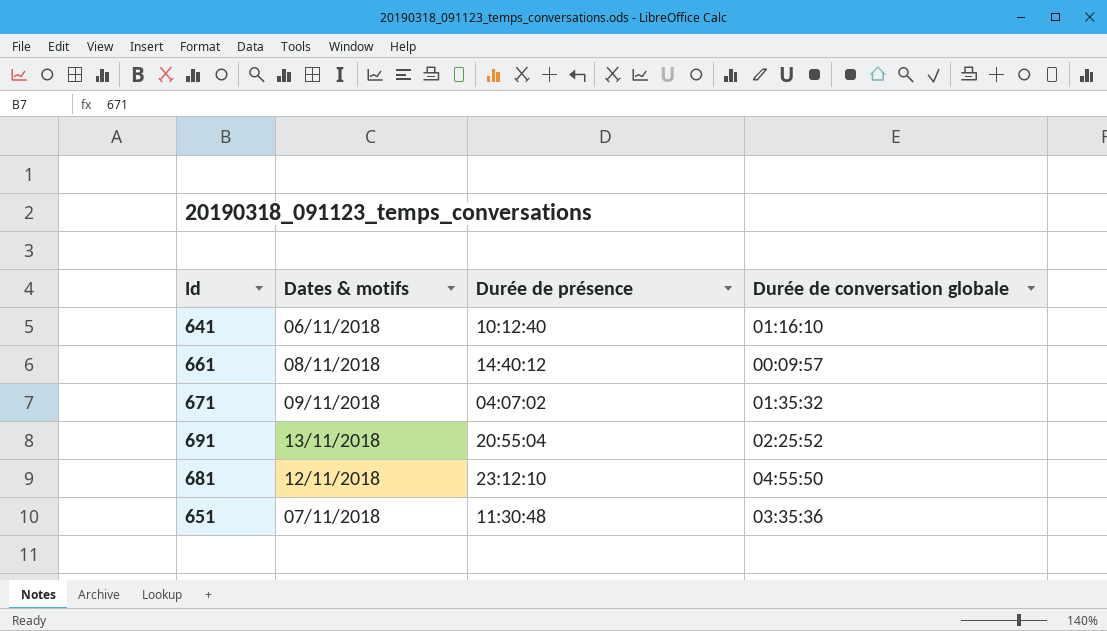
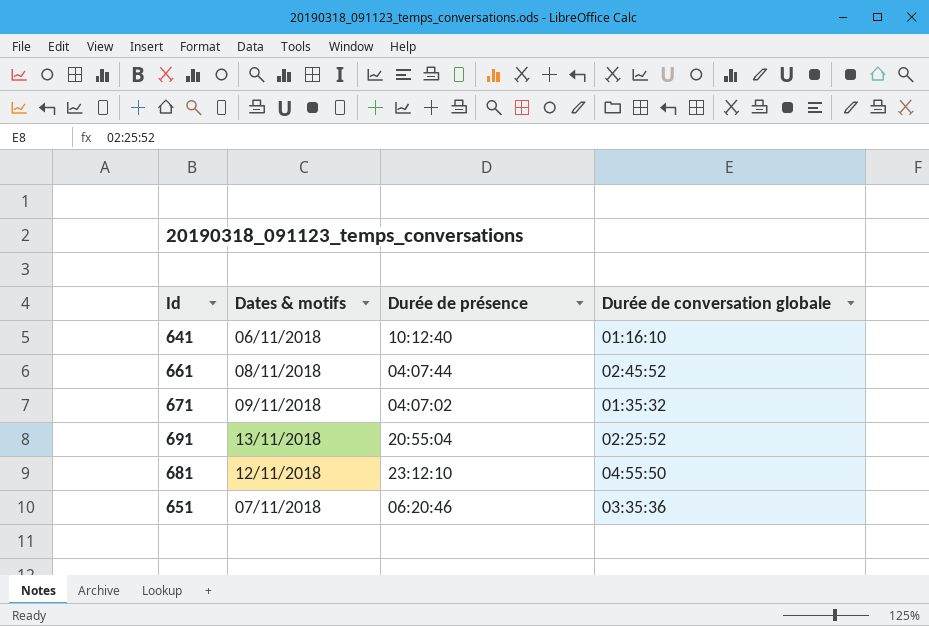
661 | Durée de présence: 14:40:12 -> 04:07:44
661 | Durée de conversation globale: 00:09:57 -> 02:45:52
651 | Durée de présence: 11:30:48 -> 06:20:46

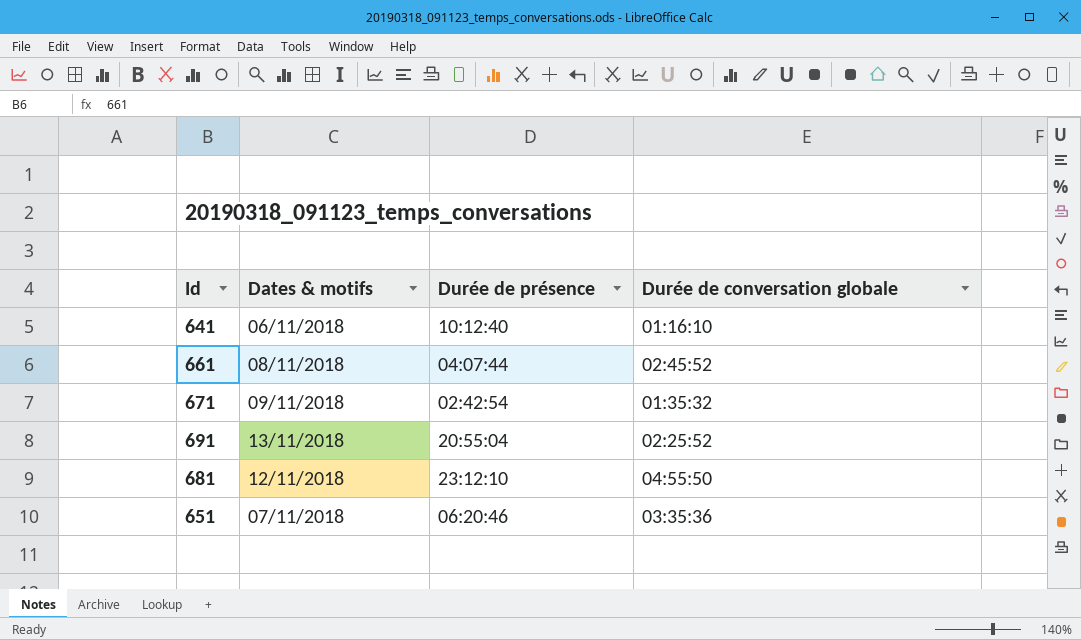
671 | Durée de présence: 04:07:02 -> 02:42:54

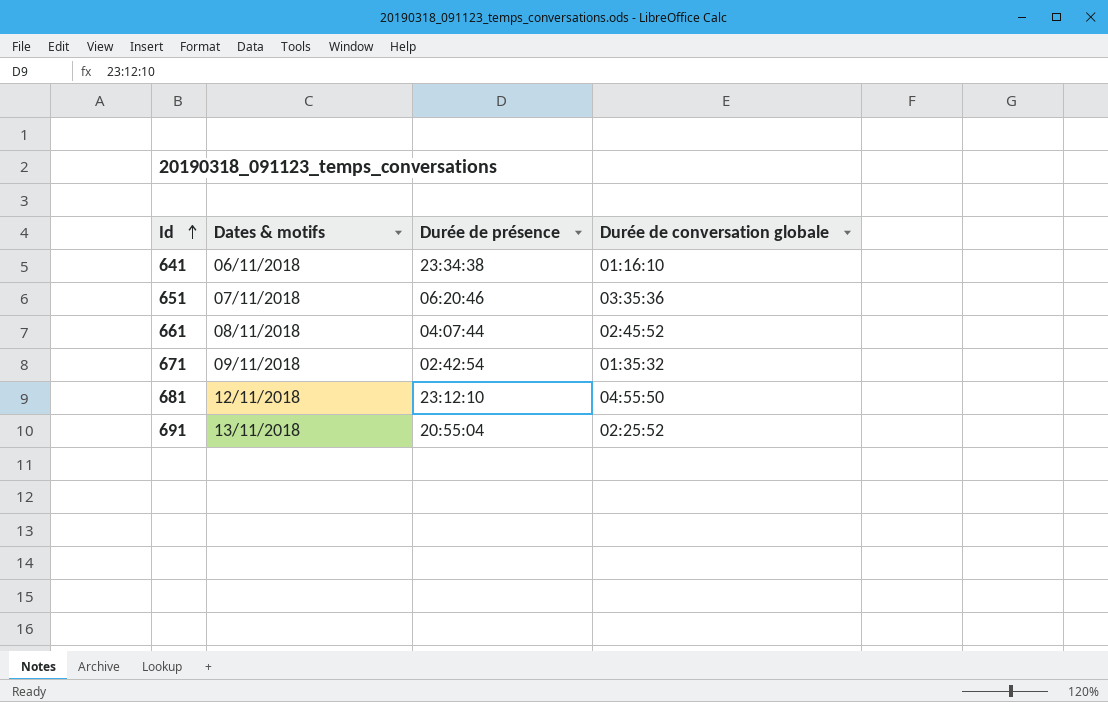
row order: none -> Id ascending
641 | Durée de présence: 10:12:40 -> 23:34:38

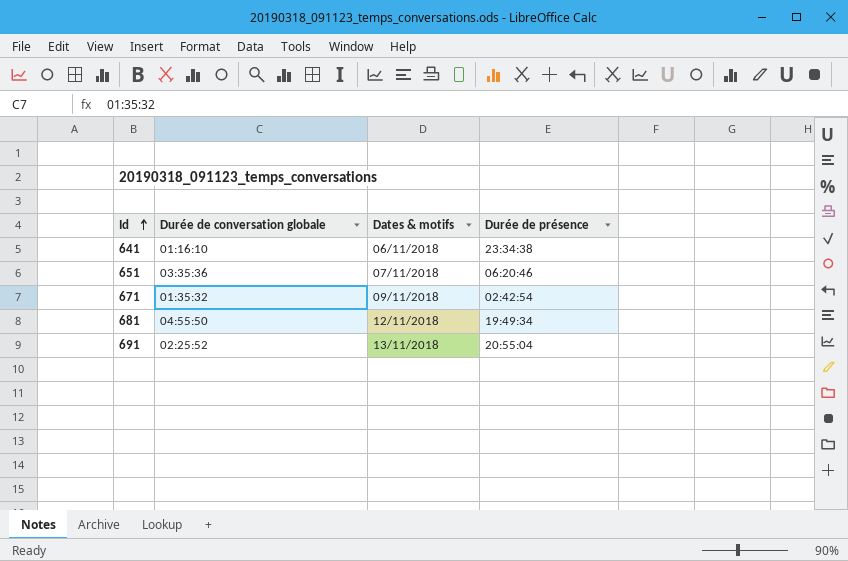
column Durée de conversation globale | position: 4 -> 2
row 661: 08/11/2018 | 04:07:44 | 02:45:52 -> none
681 | Durée de présence: 23:12:10 -> 19:49:34

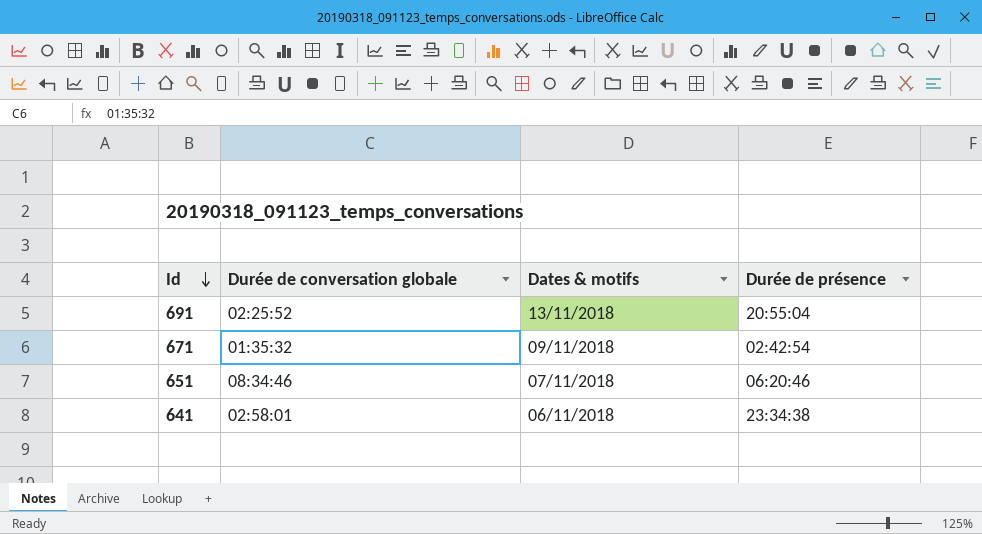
row order: Id ascending -> Id descending
row 681: 04:55:50 | 12/11/2018 | 19:49:34 -> none
651 | Durée de conversation globale: 03:35:36 -> 08:34:46
641 | Durée de conversation globale: 01:16:10 -> 02:58:01

